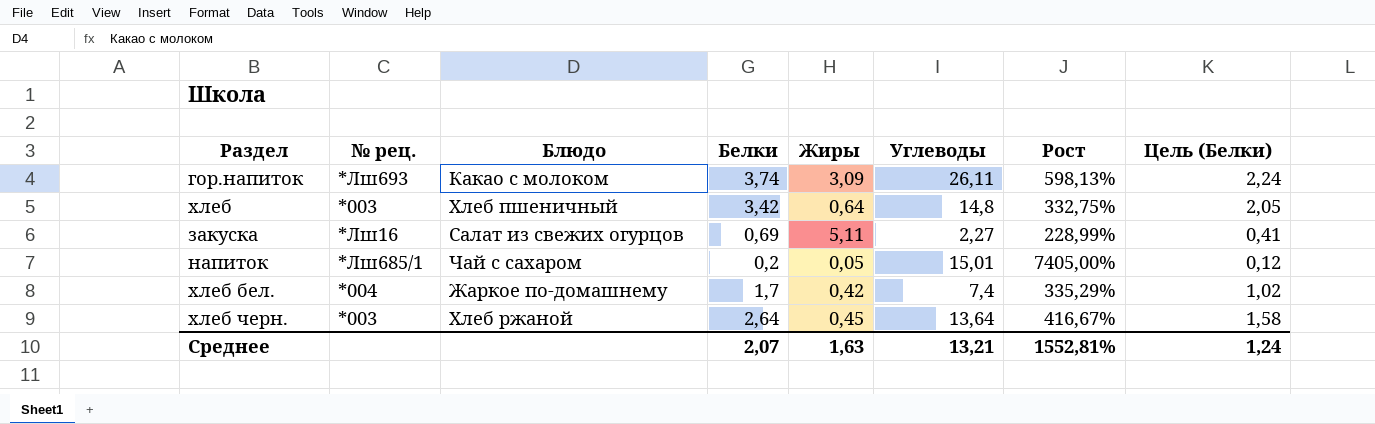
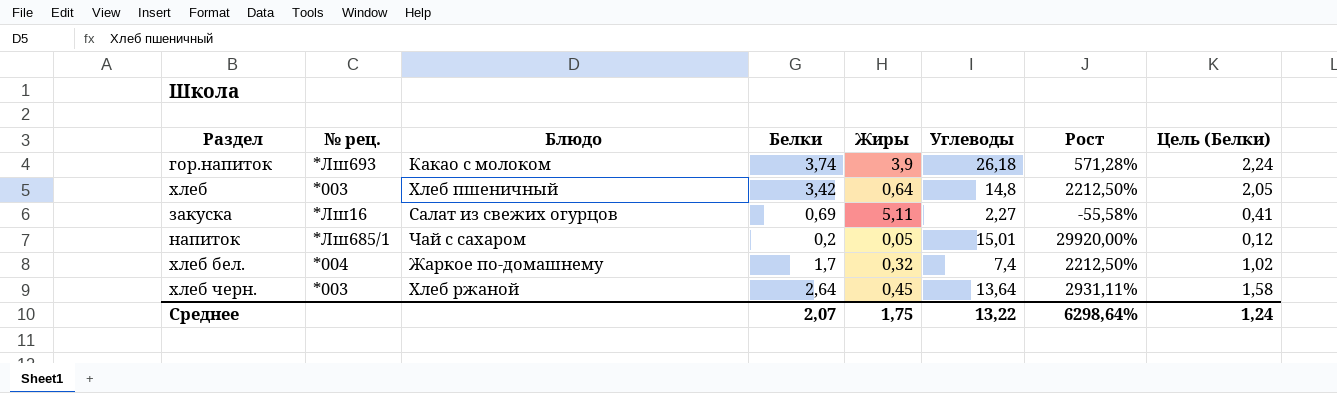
column Рост | formula: ([Углеводы] - [Белки]) / [Белки] -> ([Углеводы] - [Жиры]) / [Жиры]
гор.напиток | Жиры: 3,09 -> 3,9
гор.напиток | Углеводы: 26,11 -> 26,18
хлеб бел. | Жиры: 0,42 -> 0,32
Среднее | Жиры: 1,63 -> 1,75
Среднее | Углеводы: 13,21 -> 13,22
Среднее | Рост: 1552,81% -> 6298,64%

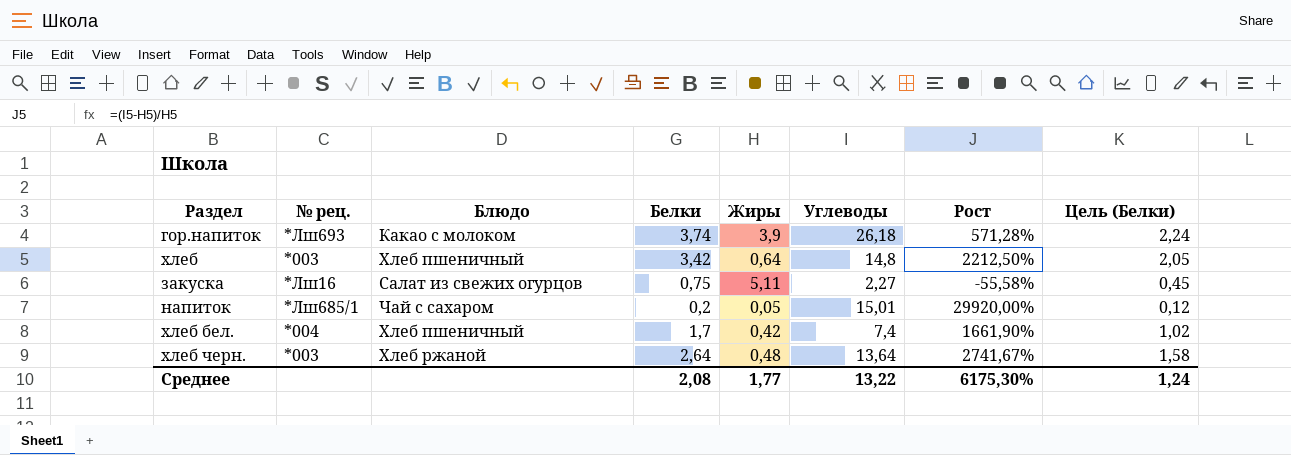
закуска | Белки: 0,69 -> 0,75
закуска | Цель (Белки): 0,41 -> 0,45
хлеб бел. | Блюдо: Жаркое по-домашнему -> Хлеб пшеничный
хлеб бел. | Жиры: 0,32 -> 0,42
хлеб бел. | Рост: 2212,50% -> 1661,90%
хлеб черн. | Жиры: 0,45 -> 0,48
хлеб черн. | Рост: 2931,11% -> 2741,67%
Среднее | Белки: 2,07 -> 2,08
Среднее | Жиры: 1,75 -> 1,77
Среднее | Рост: 6298,64% -> 6175,30%

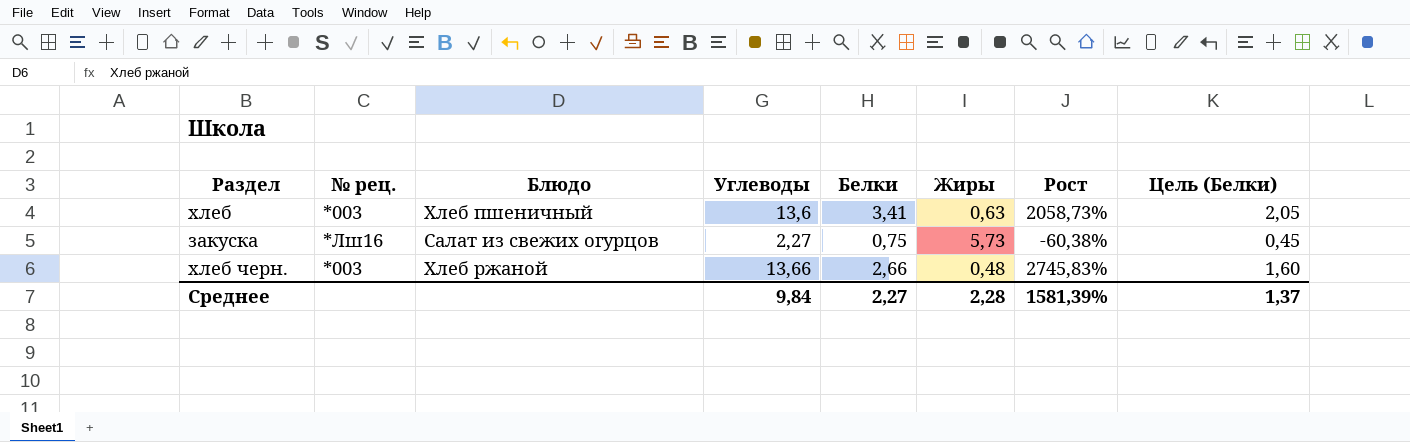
column Углеводы | position: 6 -> 4
row гор.напиток: *Лш693 | Какао с молоком | 3,74 | 3,9 | 26,18 | 571,28% | 2,24 -> none
row напиток: *Лш685/1 | Чай с сахаром | 0,2 | 0,05 | 15,01 | 29920,00% | 0,12 -> none
row хлеб бел.: *004 | Хлеб пшеничный | 1,7 | 0,42 | 7,4 | 1661,90% | 1,02 -> none
хлеб | Углеводы: 14,8 -> 13,6
хлеб | Белки: 3,42 -> 3,41
хлеб | Жиры: 0,64 -> 0,63
хлеб | Рост: 2212,50% -> 2058,73%
закуска | Жиры: 5,11 -> 5,73
закуска | Рост: -55,58% -> -60,38%
хлеб черн. | Углеводы: 13,64 -> 13,66
хлеб черн. | Белки: 2,64 -> 2,66
хлеб черн. | Рост: 2741,67% -> 2745,83%
хлеб черн. | Цель (Белки): 1,58 -> 1,60
Среднее | Углеводы: 13,22 -> 9,84
Среднее | Белки: 2,08 -> 2,27
Среднее | Жиры: 1,77 -> 2,28
Среднее | Рост: 6175,30% -> 1581,39%
Среднее | Цель (Белки): 1,24 -> 1,37

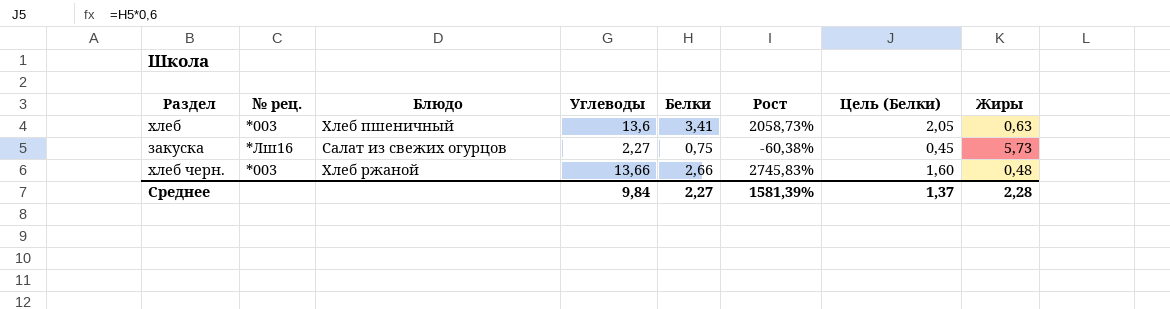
column Жиры | position: 6 -> 8

